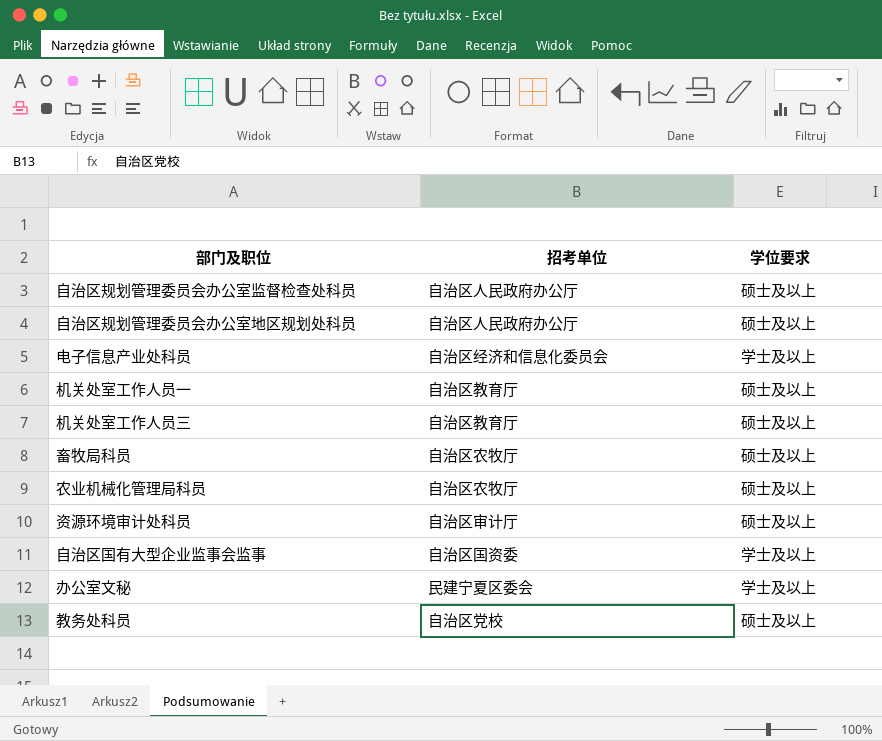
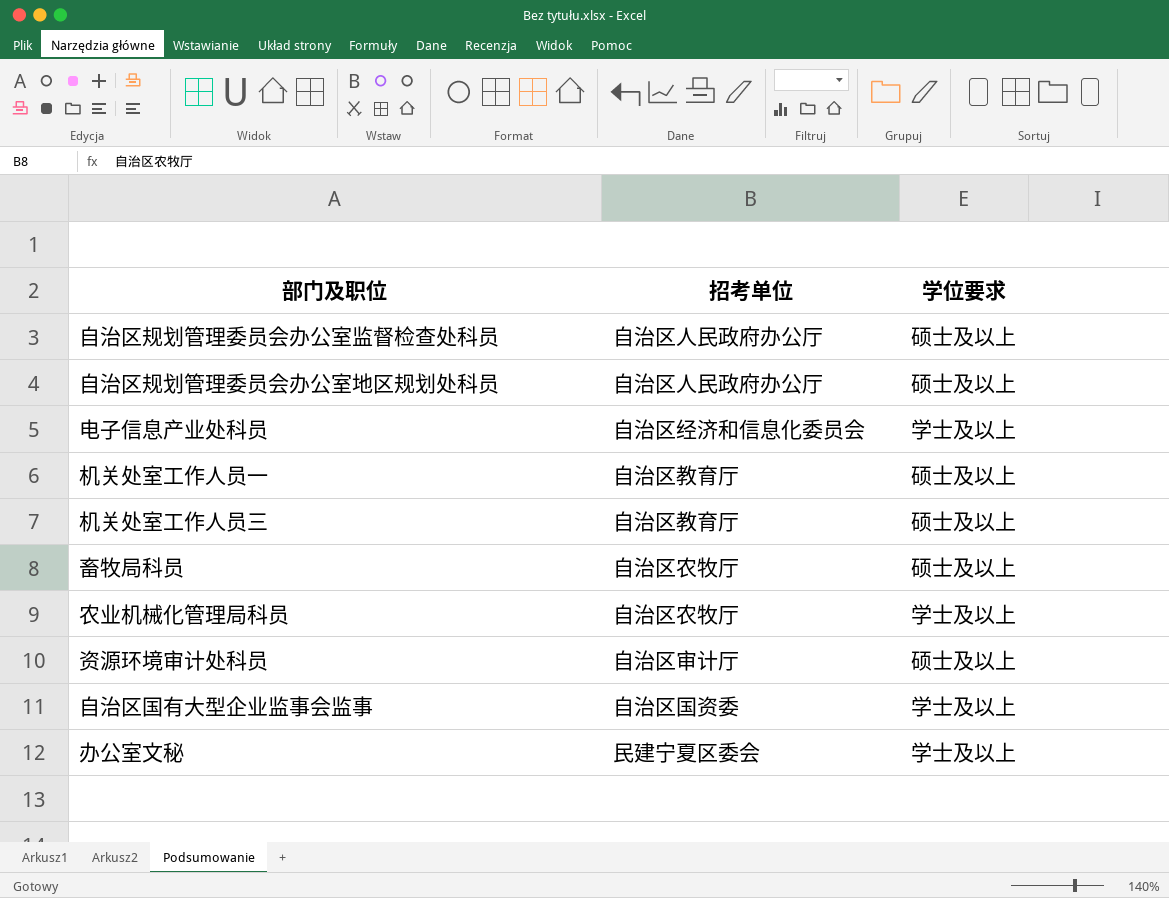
row 教务处科员: 自治区党校 | 硕士及以上 -> none
农业机械化管理局科员 | 学位要求: 硕士及以上 -> 学士及以上

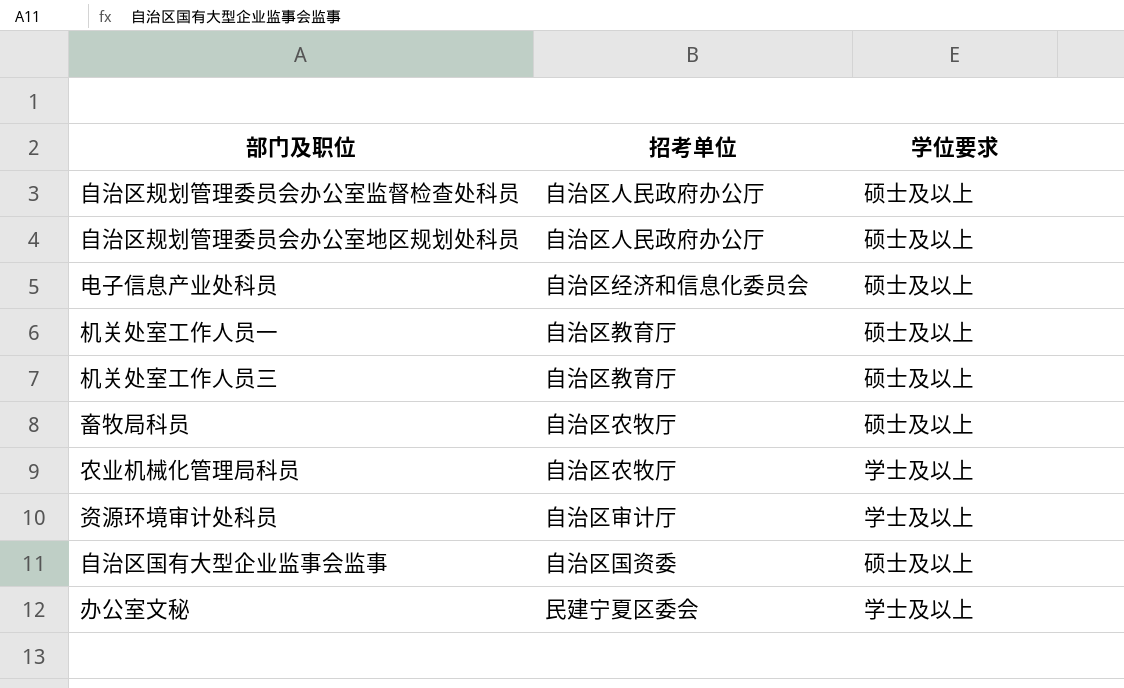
电子信息产业处科员 | 学位要求: 学士及以上 -> 硕士及以上
资源环境审计处科员 | 学位要求: 硕士及以上 -> 学士及以上
自治区国有大型企业监事会监事 | 学位要求: 学士及以上 -> 硕士及以上

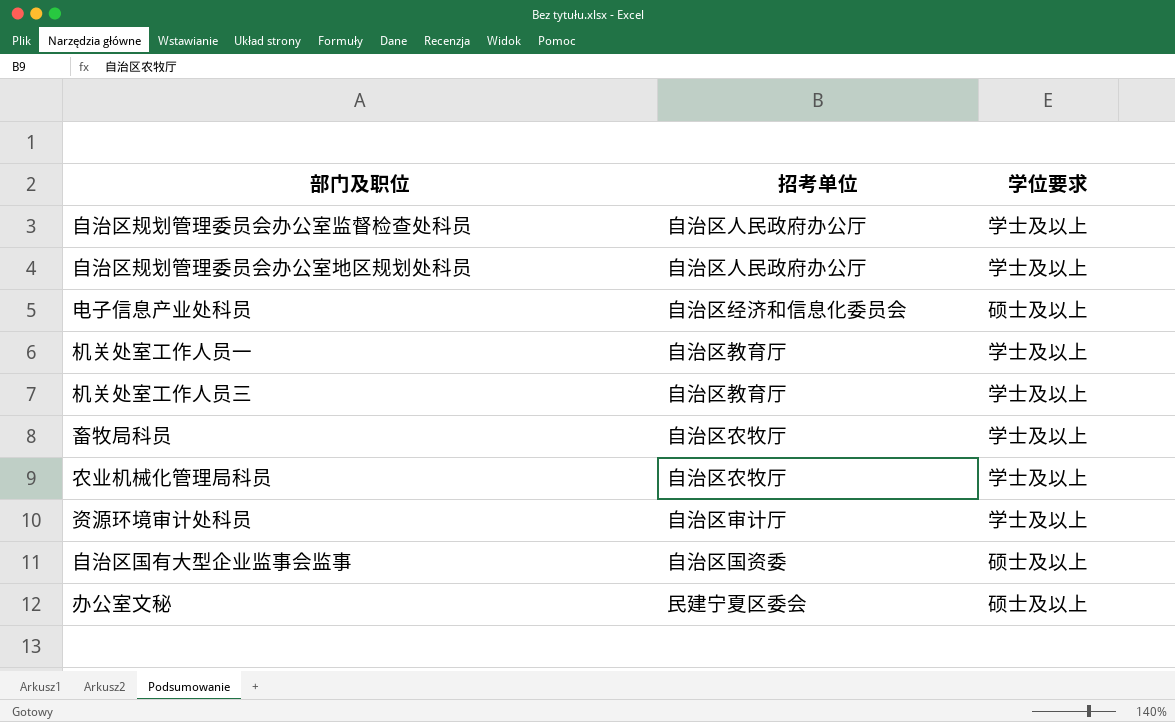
自治区规划管理委员会办公室监督检查处科员 | 学位要求: 硕士及以上 -> 学士及以上
自治区规划管理委员会办公室地区规划处科员 | 学位要求: 硕士及以上 -> 学士及以上
机关处室工作人员一 | 学位要求: 硕士及以上 -> 学士及以上
机关处室工作人员三 | 学位要求: 硕士及以上 -> 学士及以上
畜牧局科员 | 学位要求: 硕士及以上 -> 学士及以上
办公室文秘 | 学位要求: 学士及以上 -> 硕士及以上

